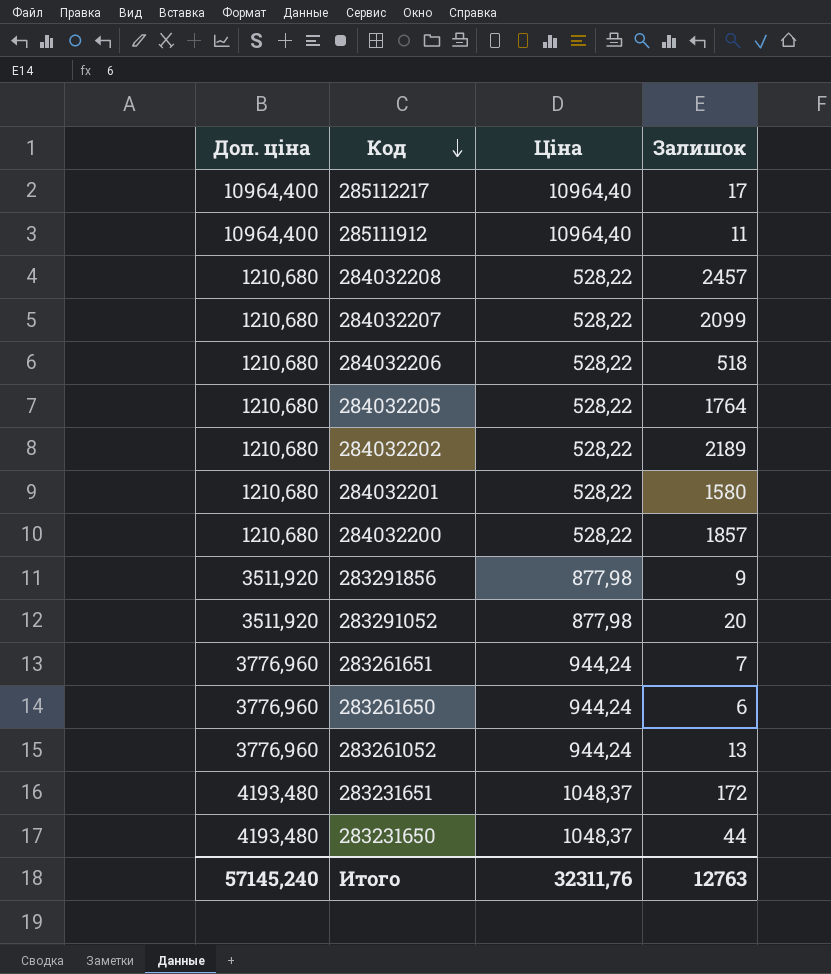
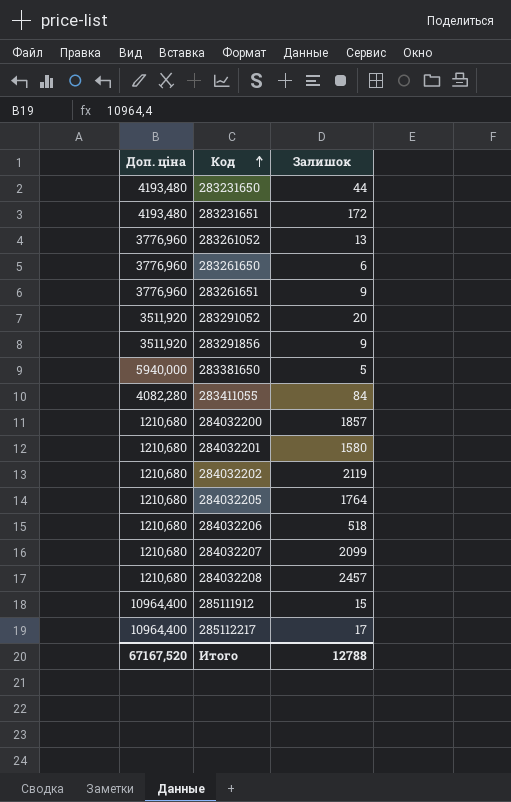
row order: Код descending -> Код ascending
column Ціна | position: 3 -> none
283261651 | Залишок: 7 -> 9
row 283381650: none -> 5940,000 | 5
row 283411055: none -> 4082,280 | 84
284032202 | Залишок: 2189 -> 2119
285111912 | Залишок: 11 -> 15
Итого | Доп. ціна: 57145,240 -> 67167,520
Итого | Залишок: 12763 -> 12788

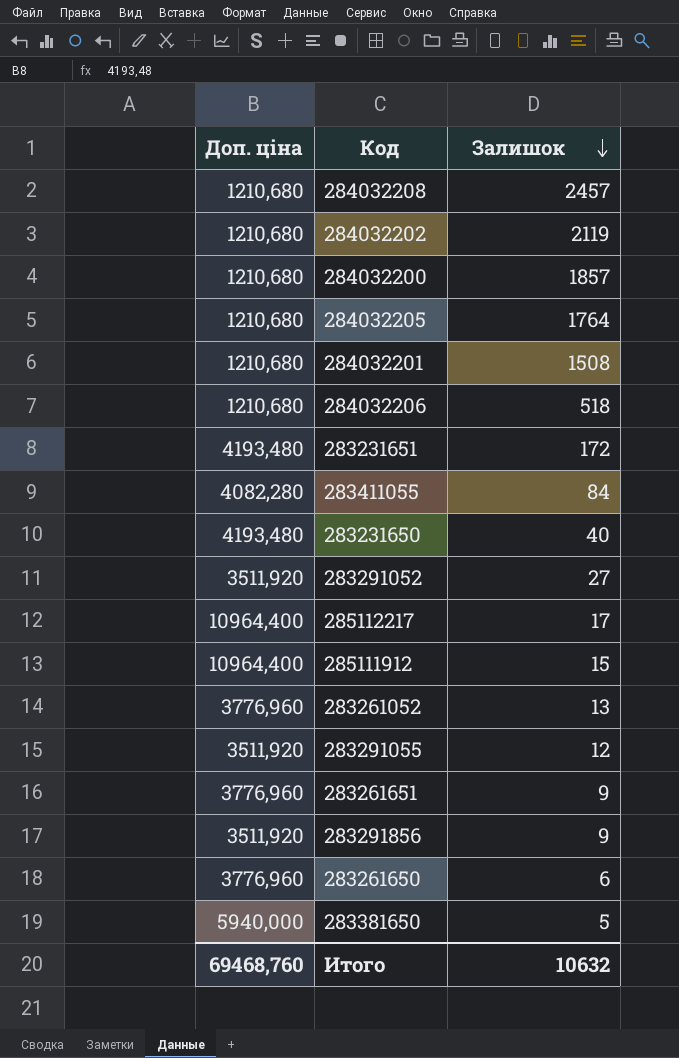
row order: Код ascending -> Залишок descending
row 284032207: 1210,680 | 2099 -> none
284032201 | Залишок: 1580 -> 1508
283231650 | Залишок: 44 -> 40
283291052 | Залишок: 20 -> 27
row 283291055: none -> 3511,920 | 12
Итого | Доп. ціна: 67167,520 -> 69468,760
Итого | Залишок: 12788 -> 10632

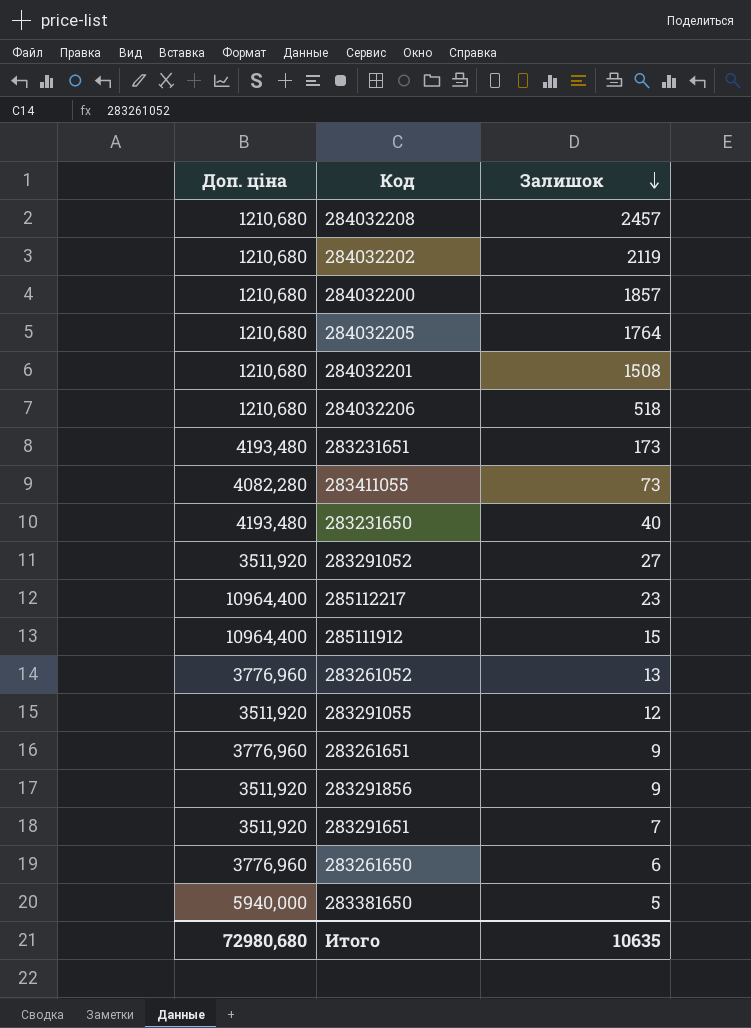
283231651 | Залишок: 172 -> 173
283411055 | Залишок: 84 -> 73
285112217 | Залишок: 17 -> 23
row 283291651: none -> 3511,920 | 7
Итого | Доп. ціна: 69468,760 -> 72980,680
Итого | Залишок: 10632 -> 10635

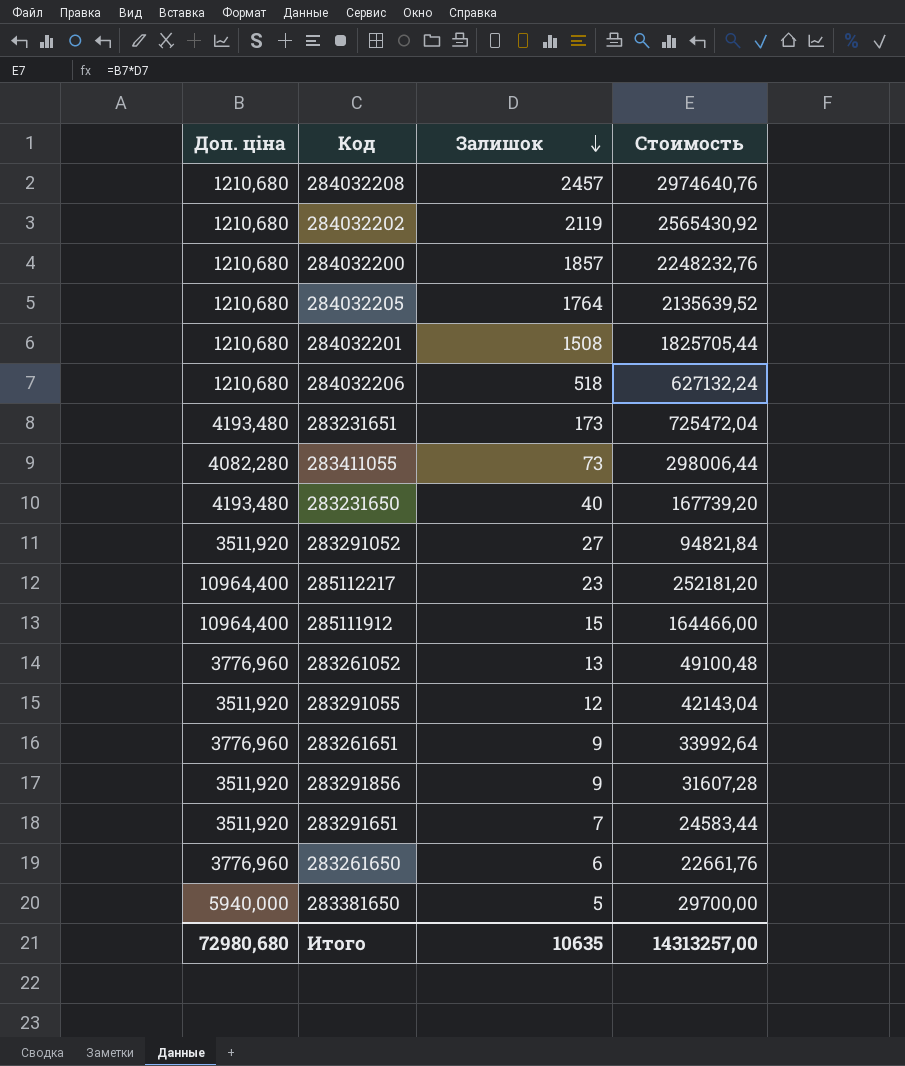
column Стоимость | formula: none -> [Доп. ціна] * [Залишок]

